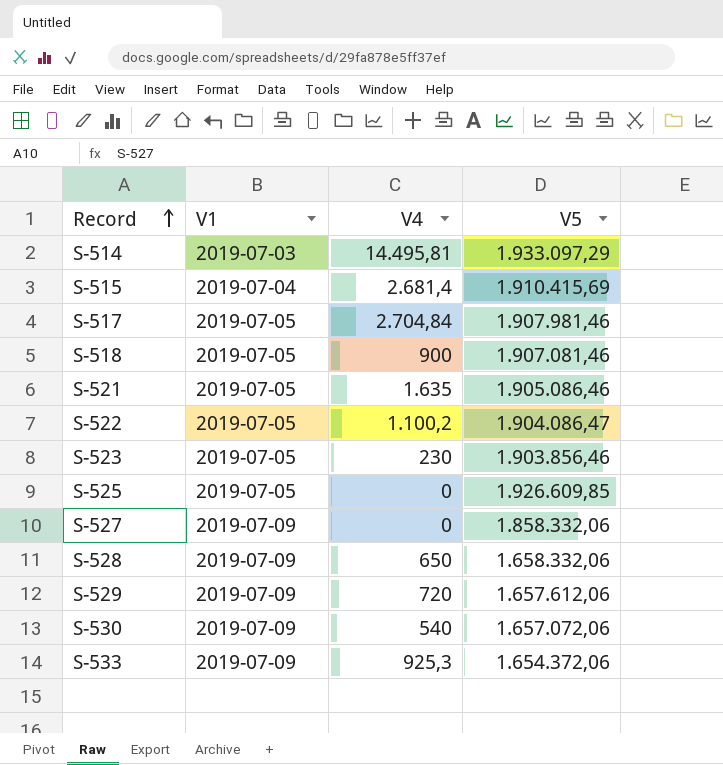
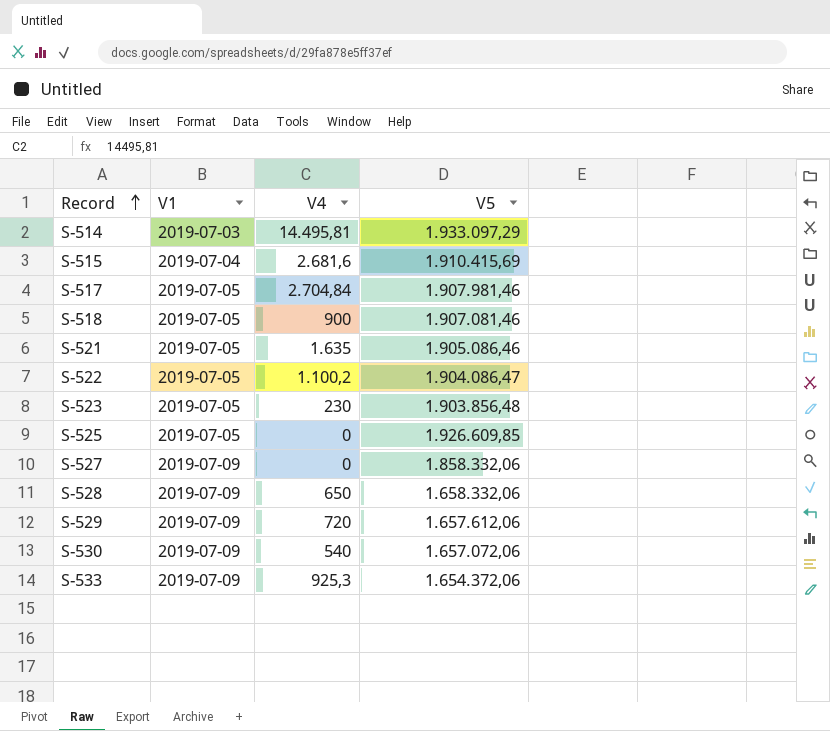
S-515 | V4: 2.681,4 -> 2.681,6
S-523 | V5: 1.903.856,46 -> 1.903.856,48

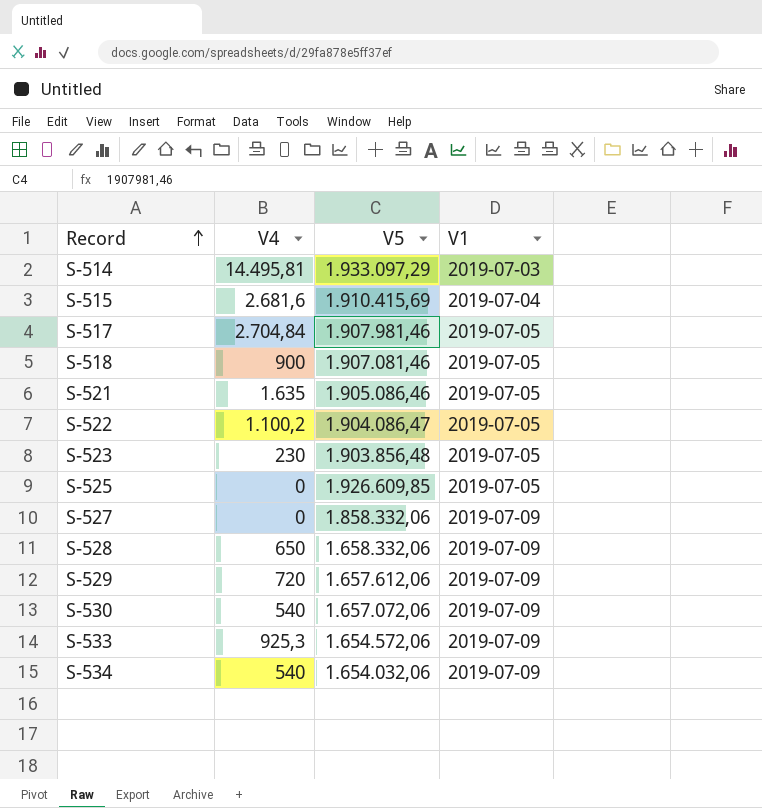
column V1 | position: 2 -> 4
S-533 | V5: 1.654.372,06 -> 1.654.572,06
row S-534: none -> 540 | 1.654.032,06 | 2019-07-09

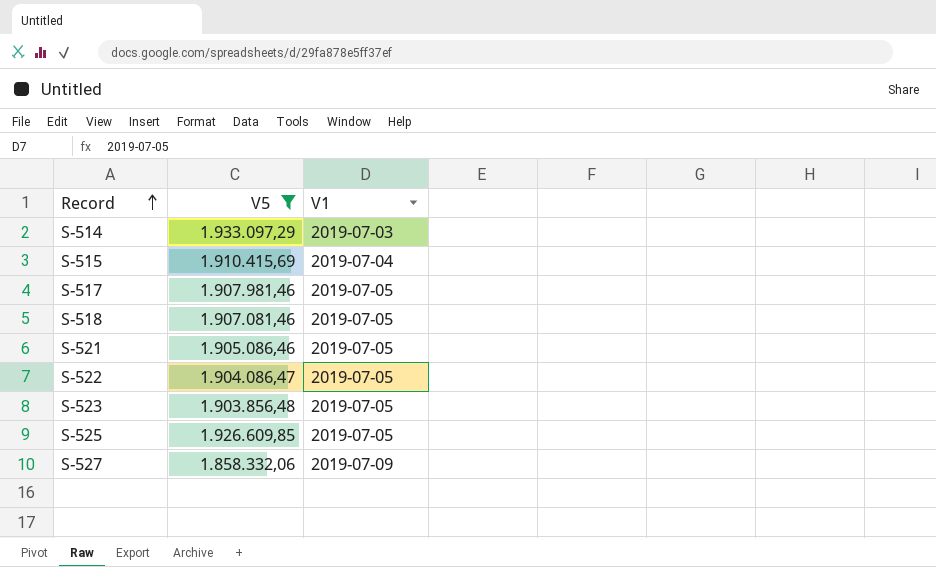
filter: none -> V5 >= 1.858.332,06
column V4 | position: 2 -> none

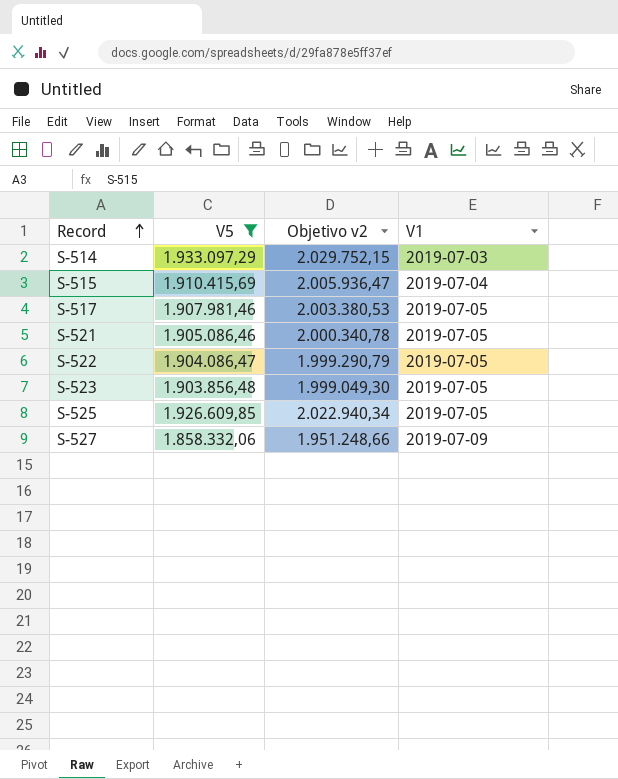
column Objetivo v2 | formula: none -> [V5] * 1,05
row S-518: 1.907.081,46 | 2019-07-05 -> none

